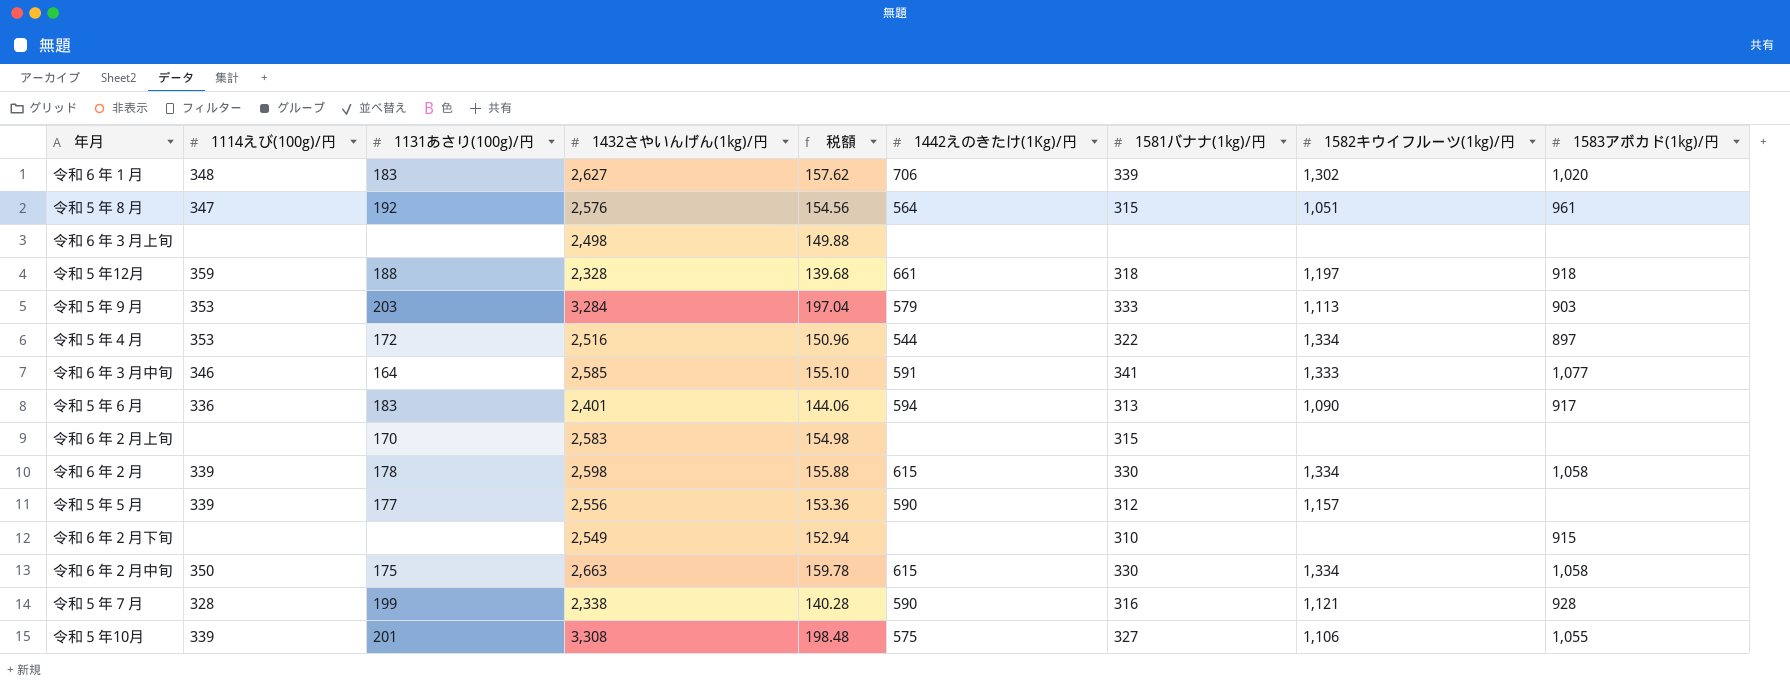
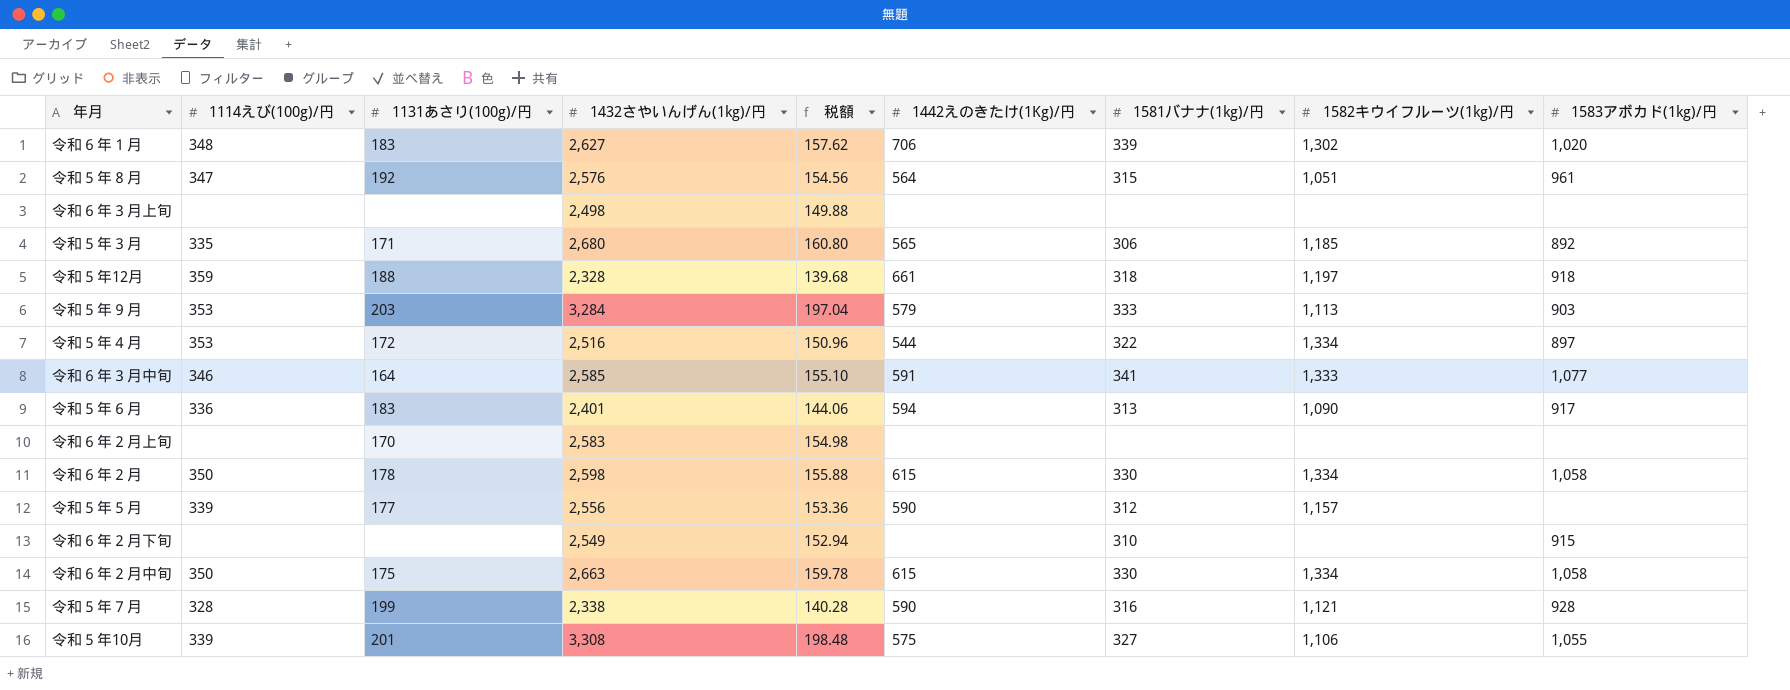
row 令和５年３月: none -> 335 | 171 | 2,680 | 160.80 | 565 | 306 | 1,185 | 892
令和６年２月上旬 | 1581バナナ(1kg)/円: 315 -> none
令和６年２月 | 1114えび(100g)/円: 339 -> 350

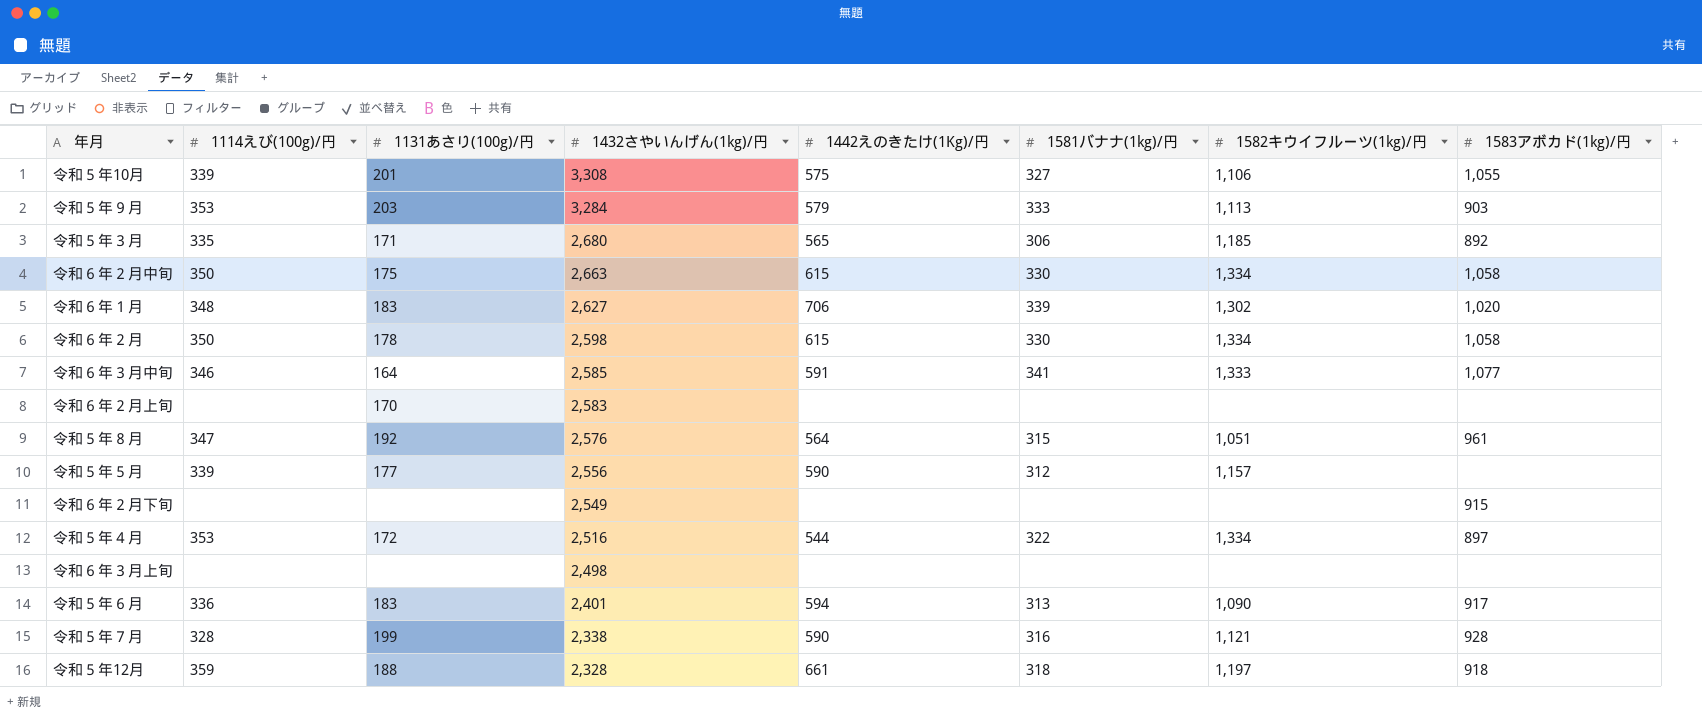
row order: none -> 1432さやいんげん(1kg)/円 descending
column 税額 | formula: [1432さやいんげん(1kg)/円] * 0.06 -> none
令和６年２月下旬 | 1581バナナ(1kg)/円: 310 -> none

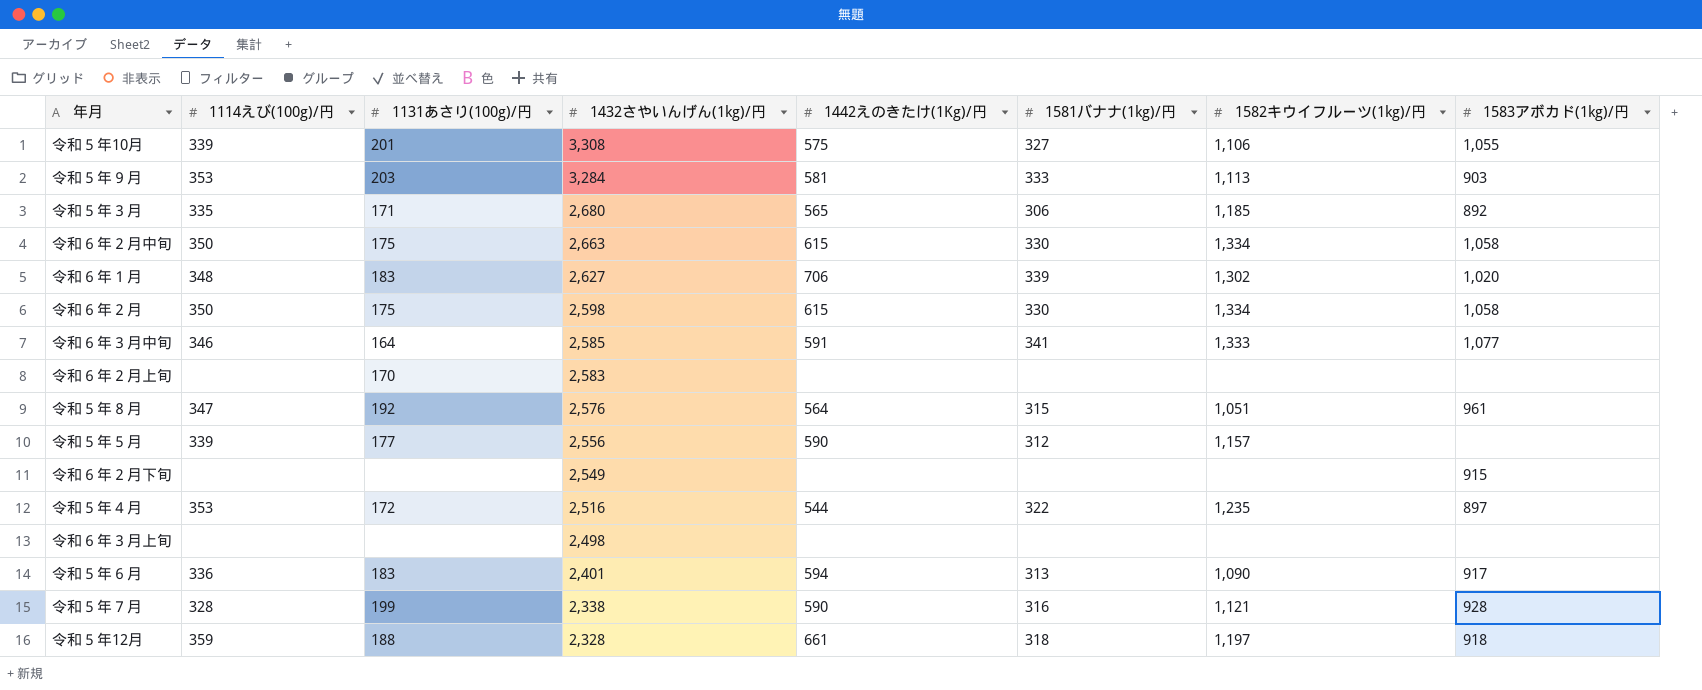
令和５年９月 | 1442えのきたけ(1Kg)/円: 579 -> 581
令和６年２月 | 1131あさり(100g)/円: 178 -> 175
令和５年４月 | 1582キウイフルーツ(1kg)/円: 1,334 -> 1,235

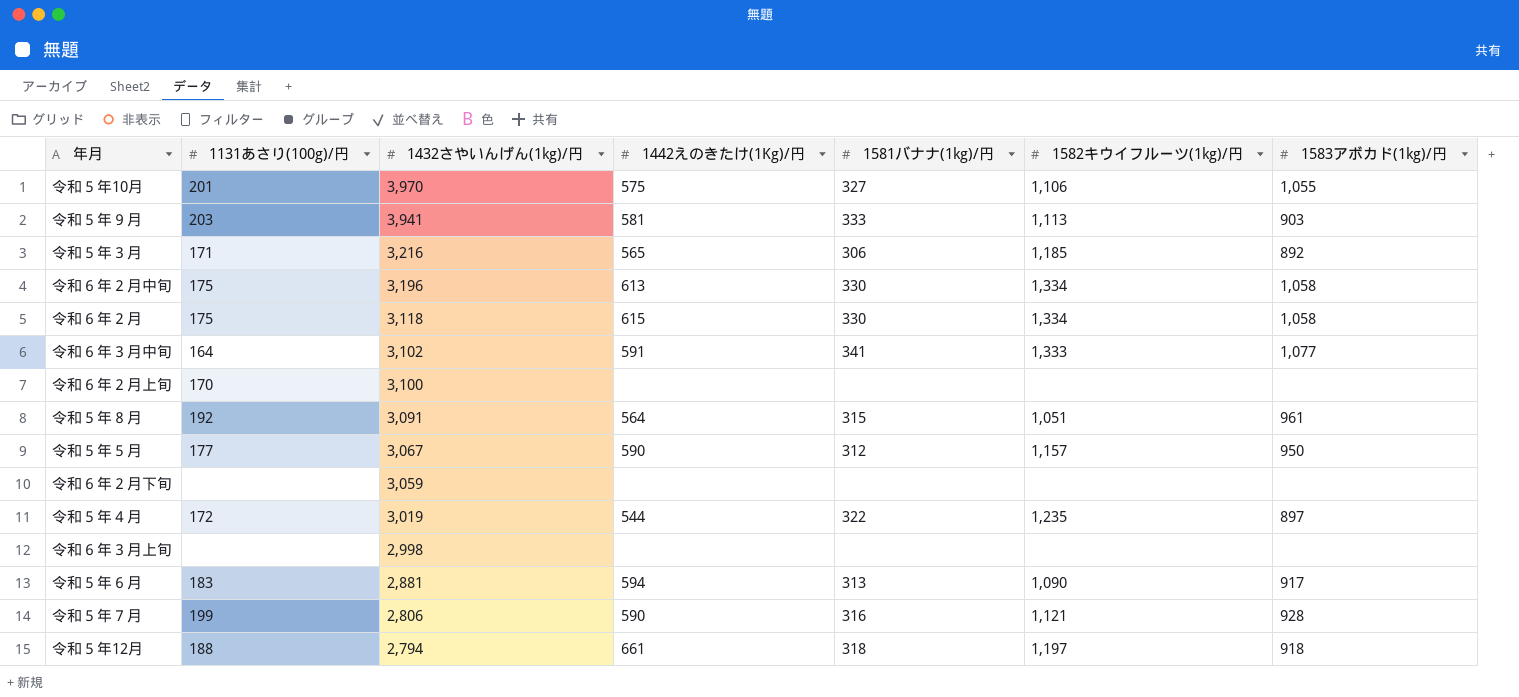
column 1114えび(100g)/円 | position: 2 -> none
row 令和６年１月: 348 | 183 | 2,627 | 706 | 339 | 1,302 | 1,020 -> none
令和５年10月 | 1432さやいんげん(1kg)/円: 3,308 -> 3,970
令和５年９月 | 1432さやいんげん(1kg)/円: 3,284 -> 3,941
令和５年３月 | 1432さやいんげん(1kg)/円: 2,680 -> 3,216
令和６年２月中旬 | 1432さやいんげん(1kg)/円: 2,663 -> 3,196
令和６年２月中旬 | 1442えのきたけ(1Kg)/円: 615 -> 613
令和６年２月 | 1432さやいんげん(1kg)/円: 2,598 -> 3,118
令和６年３月中旬 | 1432さやいんげん(1kg)/円: 2,585 -> 3,102
令和６年２月上旬 | 1432さやいんげん(1kg)/円: 2,583 -> 3,100
令和５年８月 | 1432さやいんげん(1kg)/円: 2,576 -> 3,091
令和５年５月 | 1432さやいんげん(1kg)/円: 2,556 -> 3,067
令和５年５月 | 1583アボカド(1kg)/円: none -> 950
令和６年２月下旬 | 1432さやいんげん(1kg)/円: 2,549 -> 3,059
令和６年２月下旬 | 1583アボカド(1kg)/円: 915 -> none
令和５年４月 | 1432さやいんげん(1kg)/円: 2,516 -> 3,019
令和６年３月上旬 | 1432さやいんげん(1kg)/円: 2,498 -> 2,998
令和５年６月 | 1432さやいんげん(1kg)/円: 2,401 -> 2,881
令和５年７月 | 1432さやいんげん(1kg)/円: 2,338 -> 2,806
令和５年12月 | 1432さやいんげん(1kg)/円: 2,328 -> 2,794

